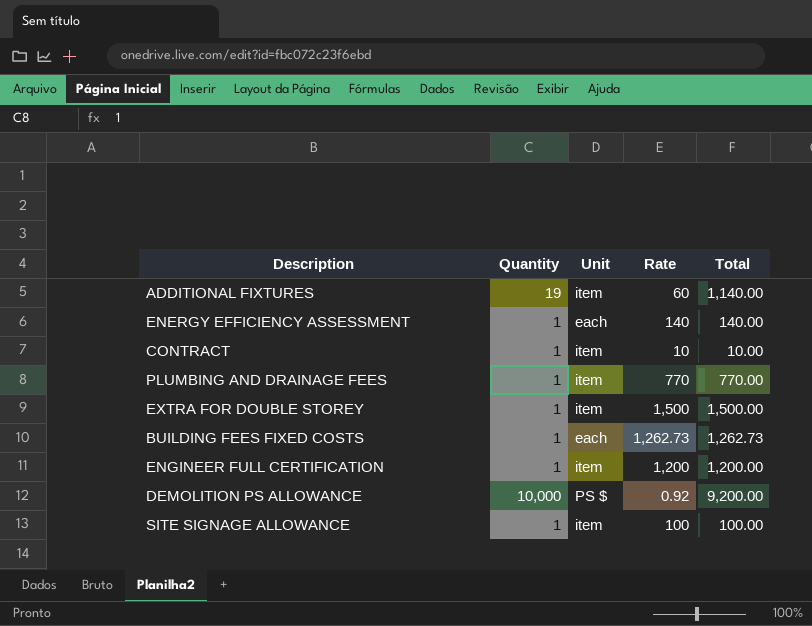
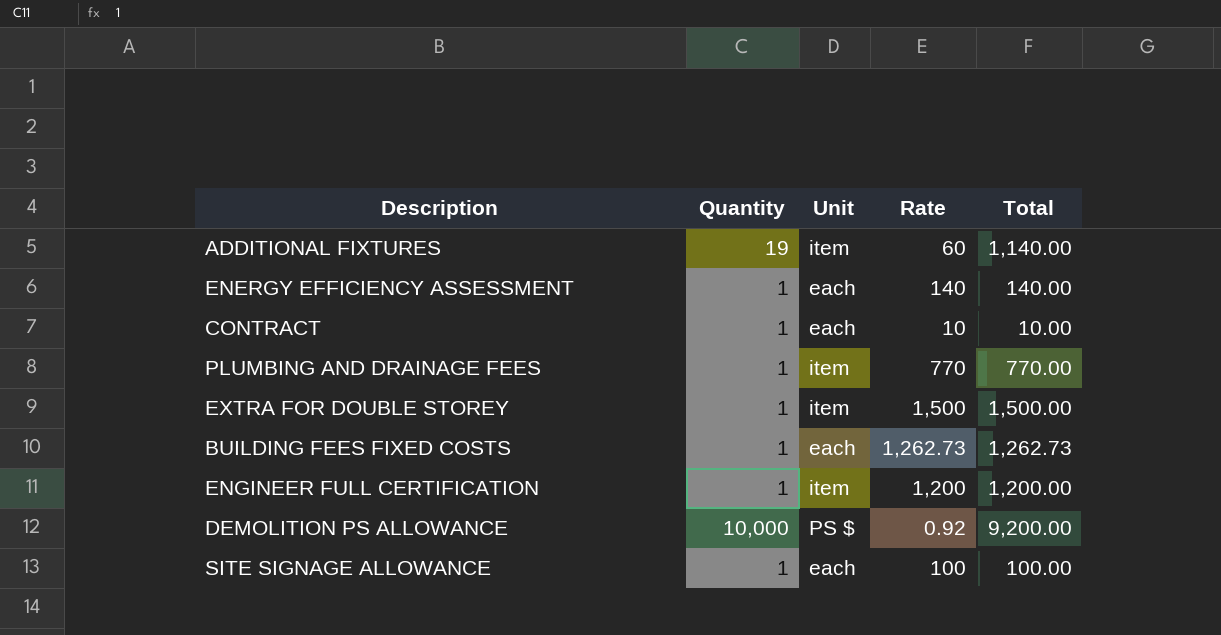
CONTRACT | Unit: item -> each
SITE SIGNAGE ALLOWANCE | Unit: item -> each

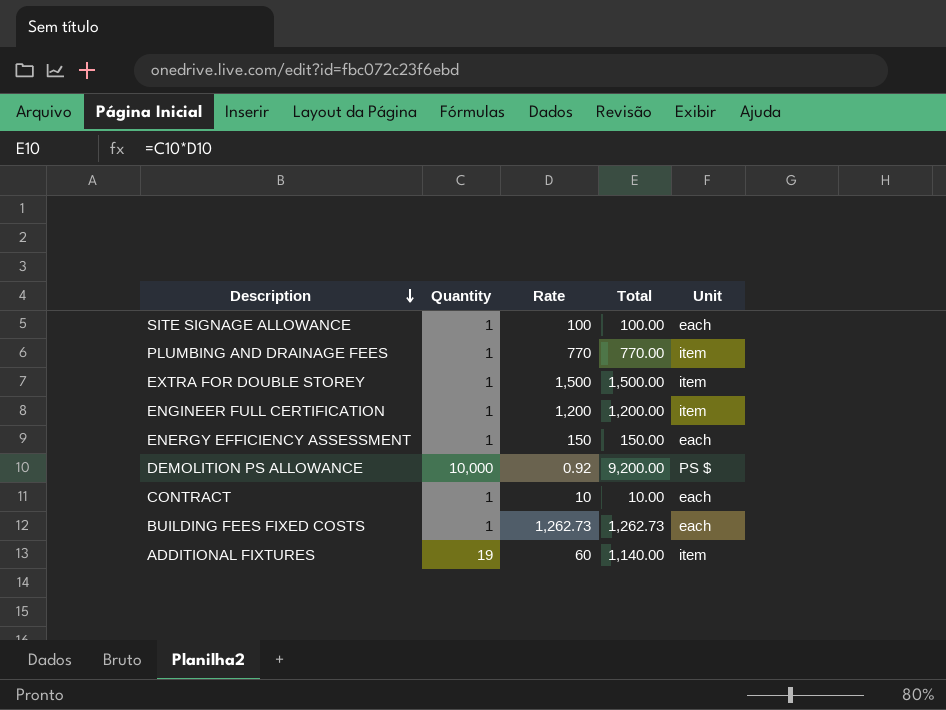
row order: none -> Description descending
column Unit | position: 3 -> 5
ENERGY EFFICIENCY ASSESSMENT | Rate: 140 -> 150
ENERGY EFFICIENCY ASSESSMENT | Total: 140.00 -> 150.00

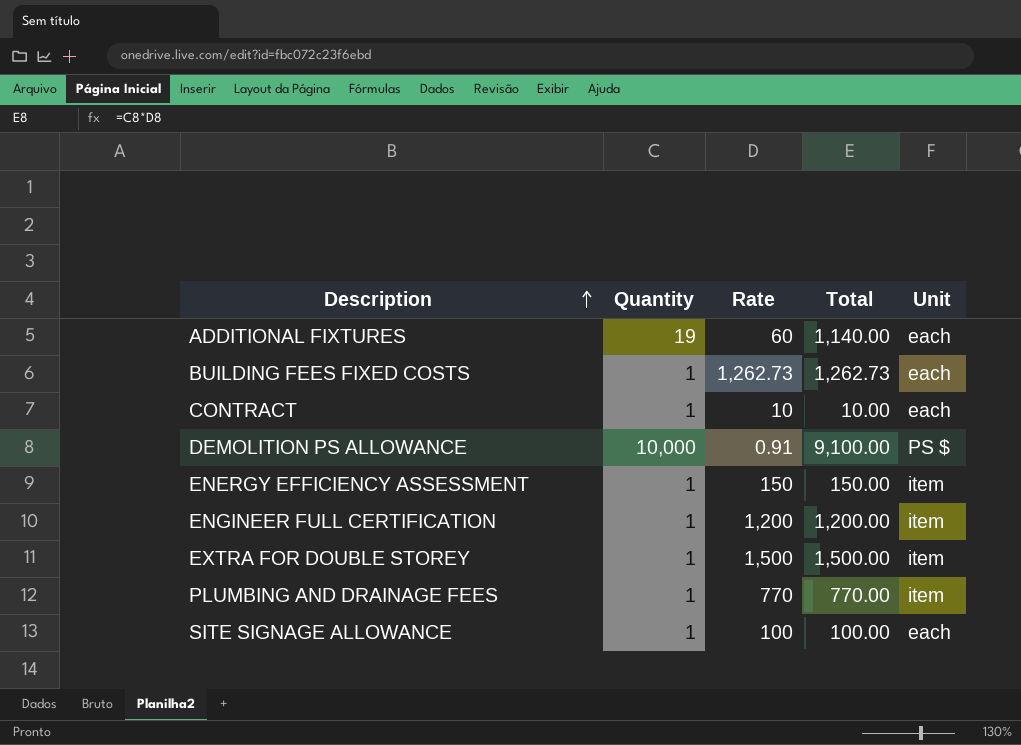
row order: Description descending -> Description ascending
ADDITIONAL FIXTURES | Unit: item -> each
DEMOLITION PS ALLOWANCE | Rate: 0.92 -> 0.91
DEMOLITION PS ALLOWANCE | Total: 9,200.00 -> 9,100.00
ENERGY EFFICIENCY ASSESSMENT | Unit: each -> item

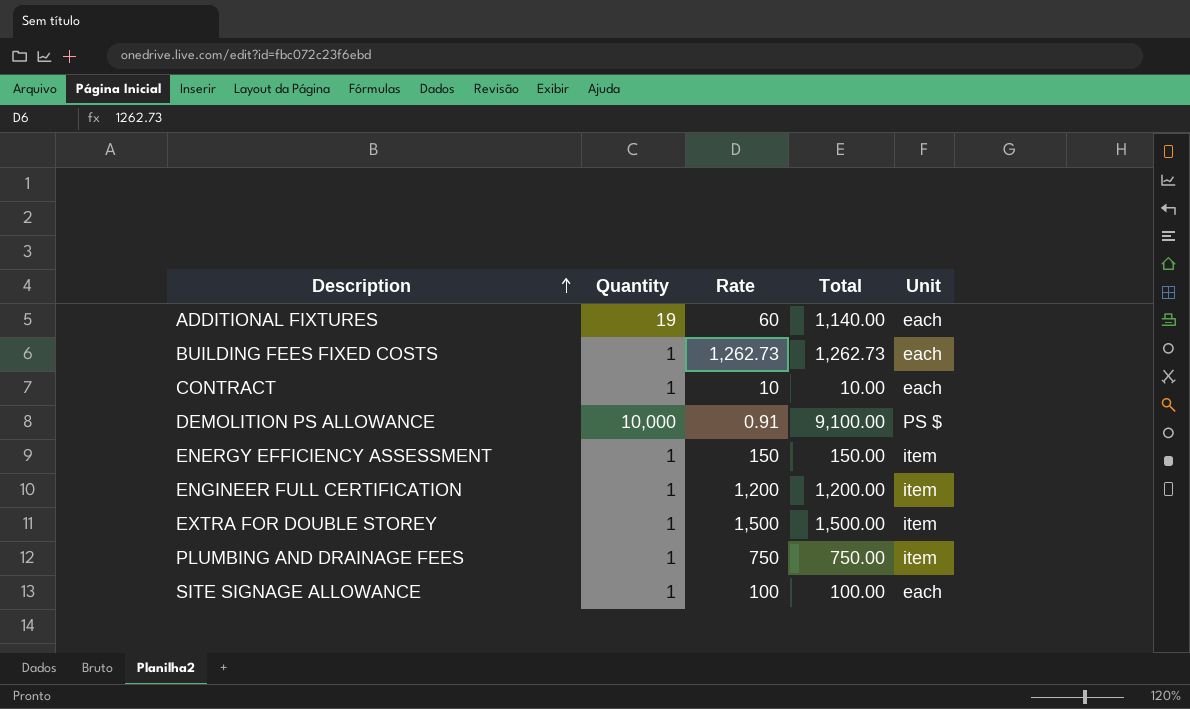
PLUMBING AND DRAINAGE FEES | Rate: 770 -> 750
PLUMBING AND DRAINAGE FEES | Total: 770.00 -> 750.00

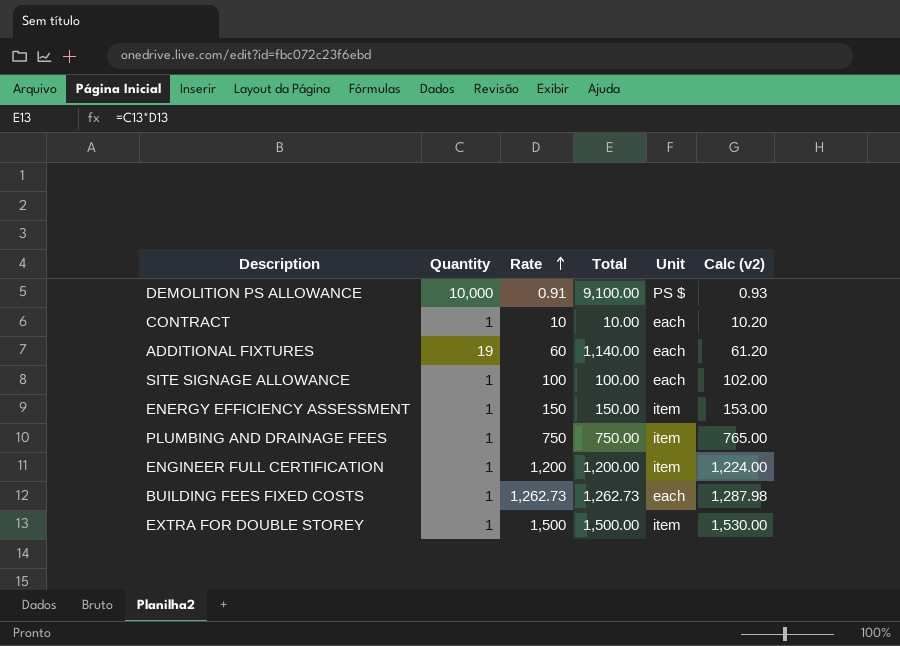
row order: Description ascending -> Rate ascending
column Calc (v2) | formula: none -> [Rate] * 1.02

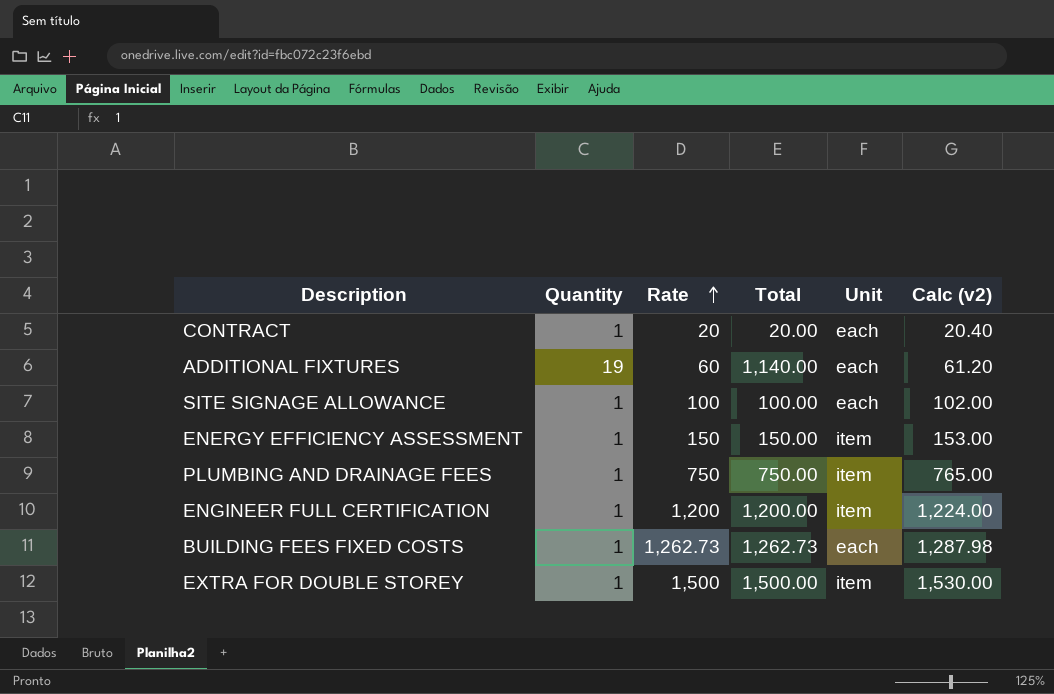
row DEMOLITION PS ALLOWANCE: 10,000 | 0.91 | 9,100.00 | PS $ | 0.93 -> none
CONTRACT | Rate: 10 -> 20
CONTRACT | Total: 10.00 -> 20.00
CONTRACT | Calc (v2): 10.20 -> 20.40

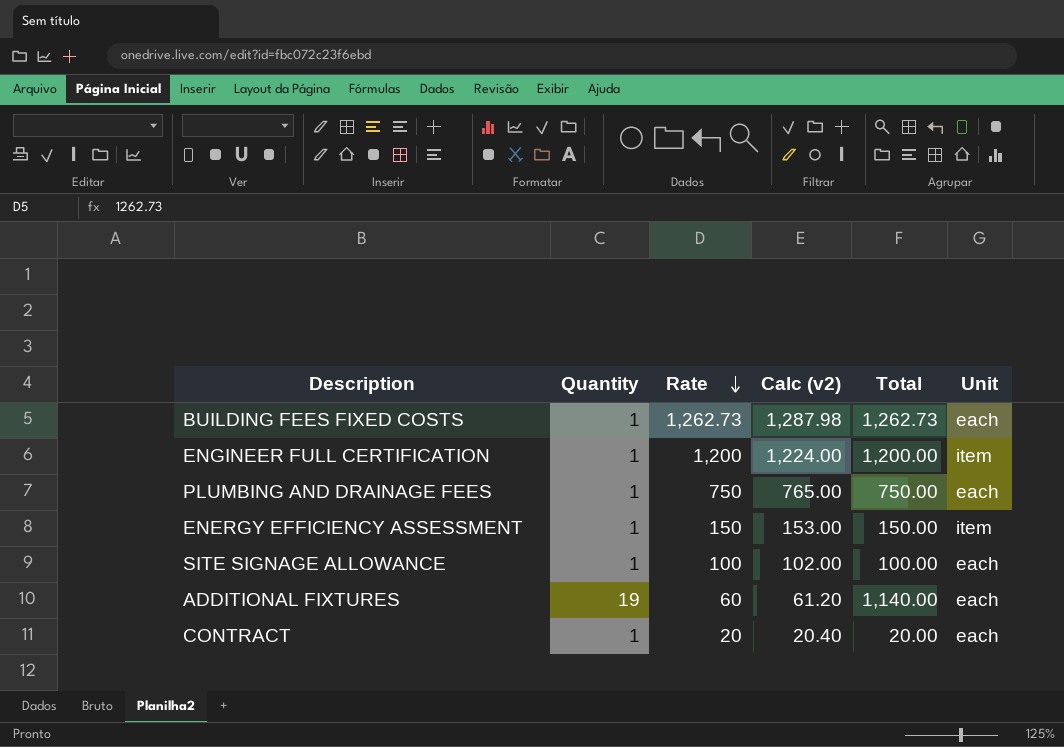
row order: Rate ascending -> Rate descending
column Calc (v2) | position: 6 -> 4
row EXTRA FOR DOUBLE STOREY: 1 | 1,500 | 1,500.00 | item | 1,530.00 -> none
PLUMBING AND DRAINAGE FEES | Unit: item -> each

